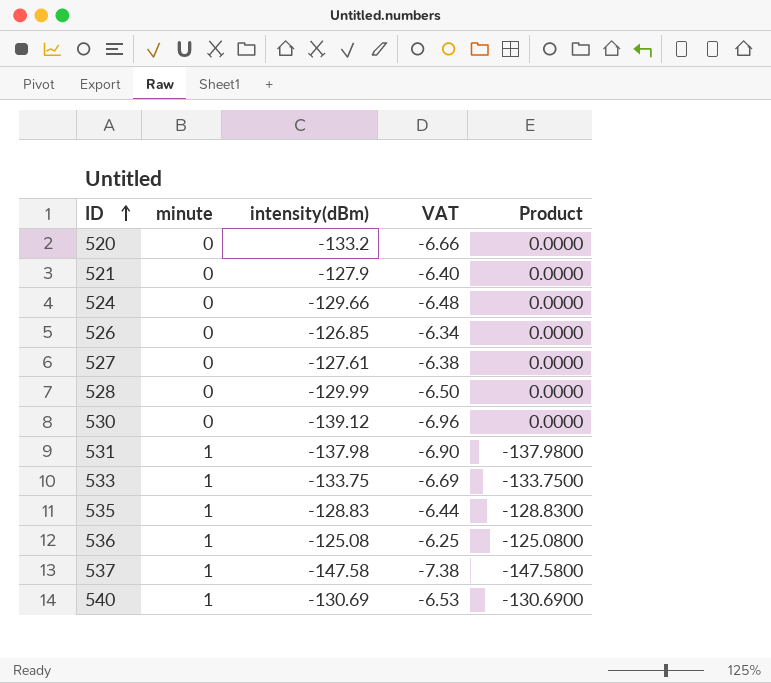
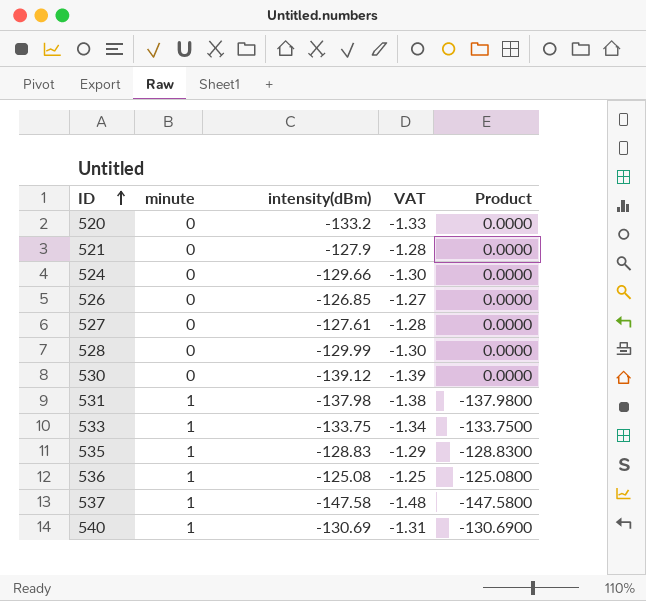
column VAT | formula: [intensity(dBm)] * 0.05 -> [intensity(dBm)] * 0.01

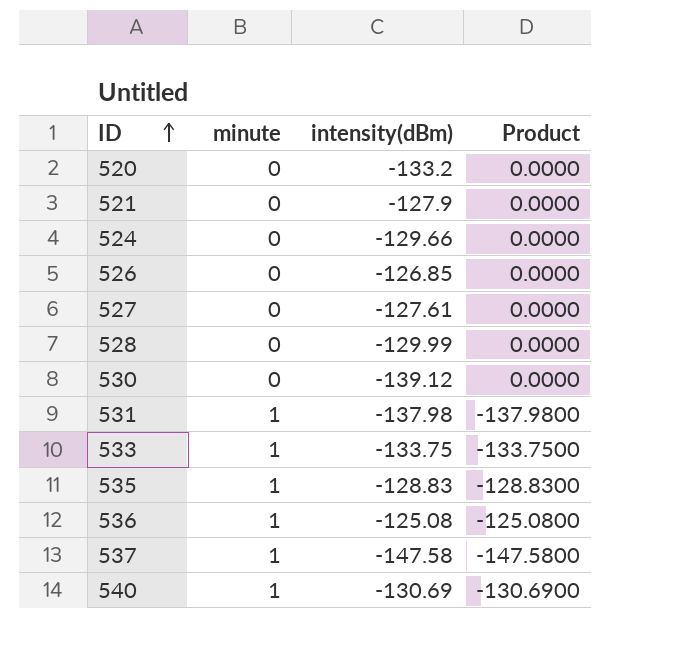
column VAT | formula: [intensity(dBm)] * 0.01 -> none

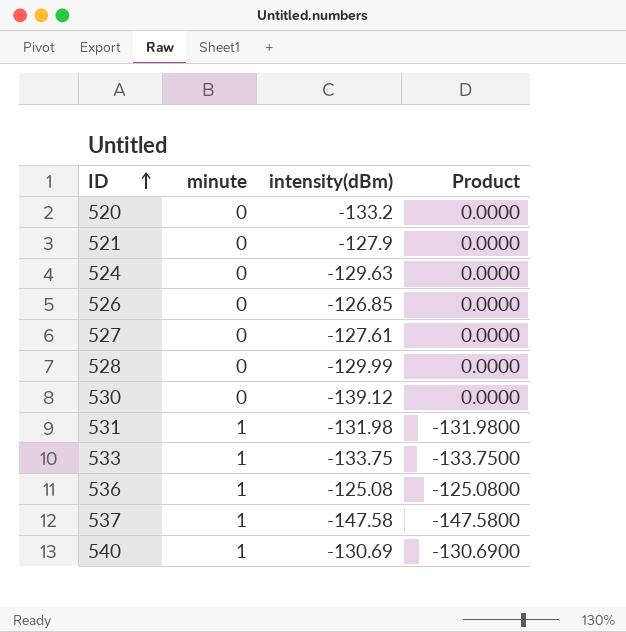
row 535: 1 | -128.83 | -128.8300 -> none
524 | intensity(dBm): -129.66 -> -129.63
531 | intensity(dBm): -137.98 -> -131.98
531 | Product: -137.9800 -> -131.9800

